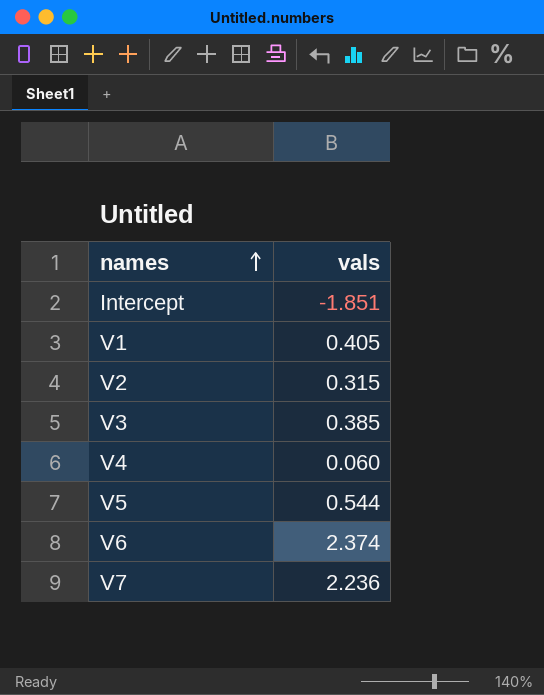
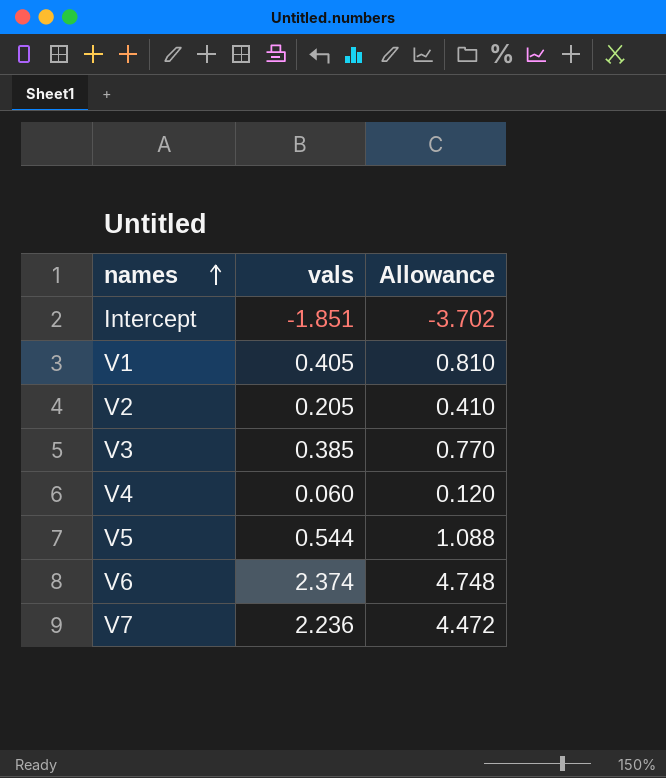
column Allowance | formula: none -> [vals] * 2
V2 | vals: 0.315 -> 0.205

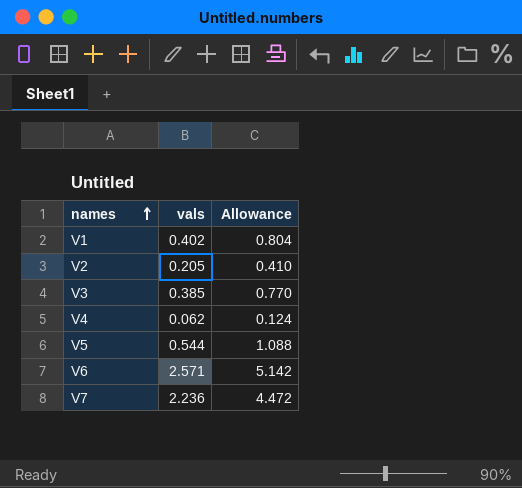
row Intercept: -1.851 | -3.702 -> none
V1 | vals: 0.405 -> 0.402
V1 | Allowance: 0.810 -> 0.804
V4 | vals: 0.060 -> 0.062
V4 | Allowance: 0.120 -> 0.124
V6 | vals: 2.374 -> 2.571
V6 | Allowance: 4.748 -> 5.142

